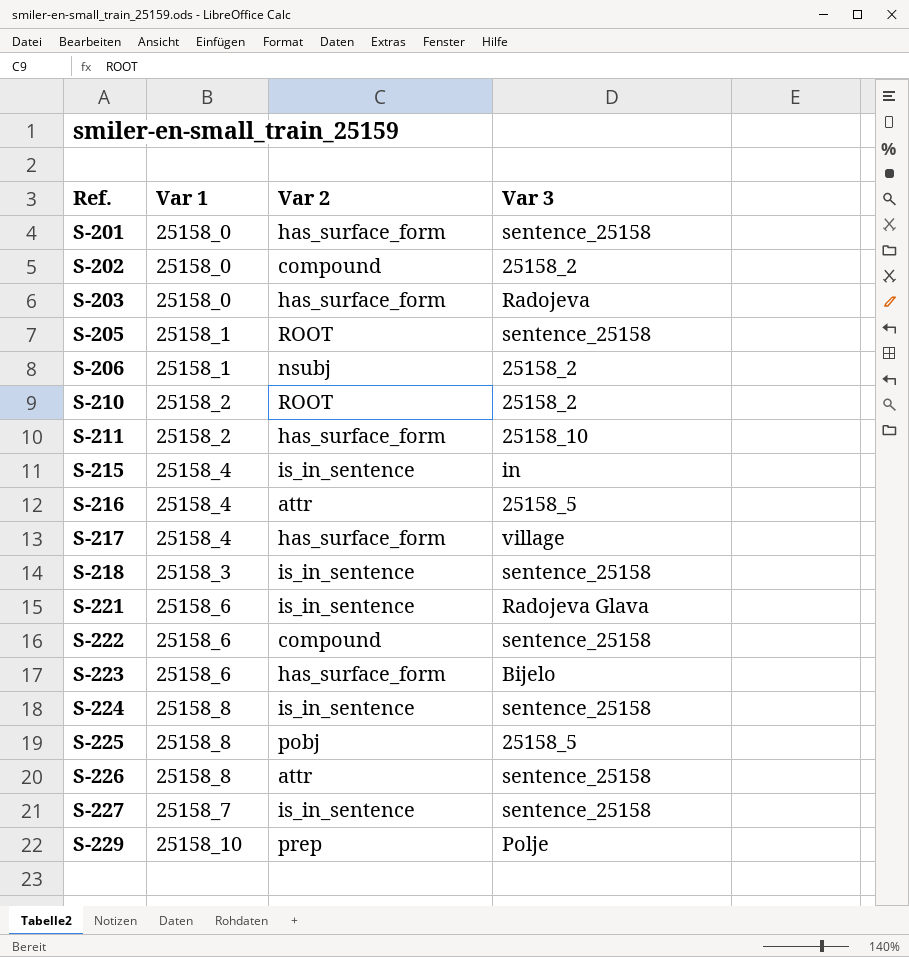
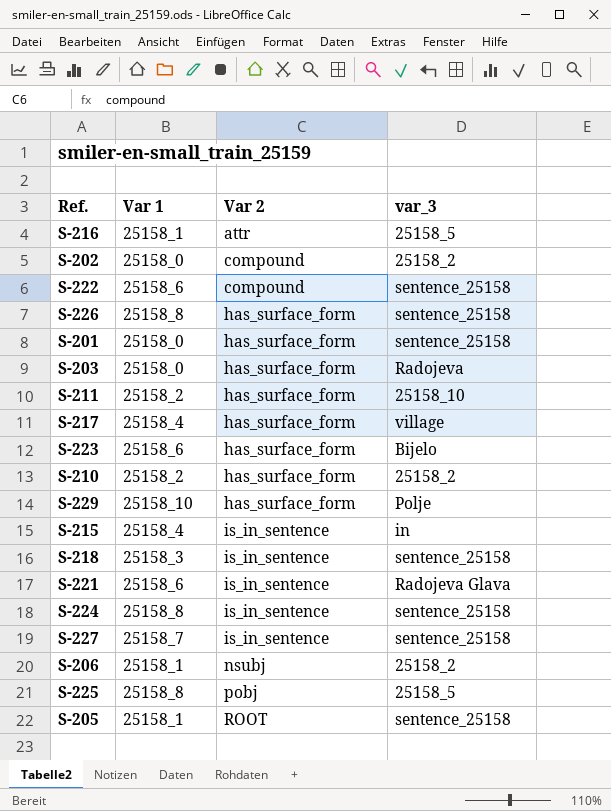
row order: Ref. ascending -> Var 2 ascending
column name: Var 3 -> var_3
S-216 | Var 1: 25158_4 -> 25158_1
S-226 | Var 2: attr -> has_surface_form
S-210 | Var 2: ROOT -> has_surface_form
S-229 | Var 2: prep -> has_surface_form

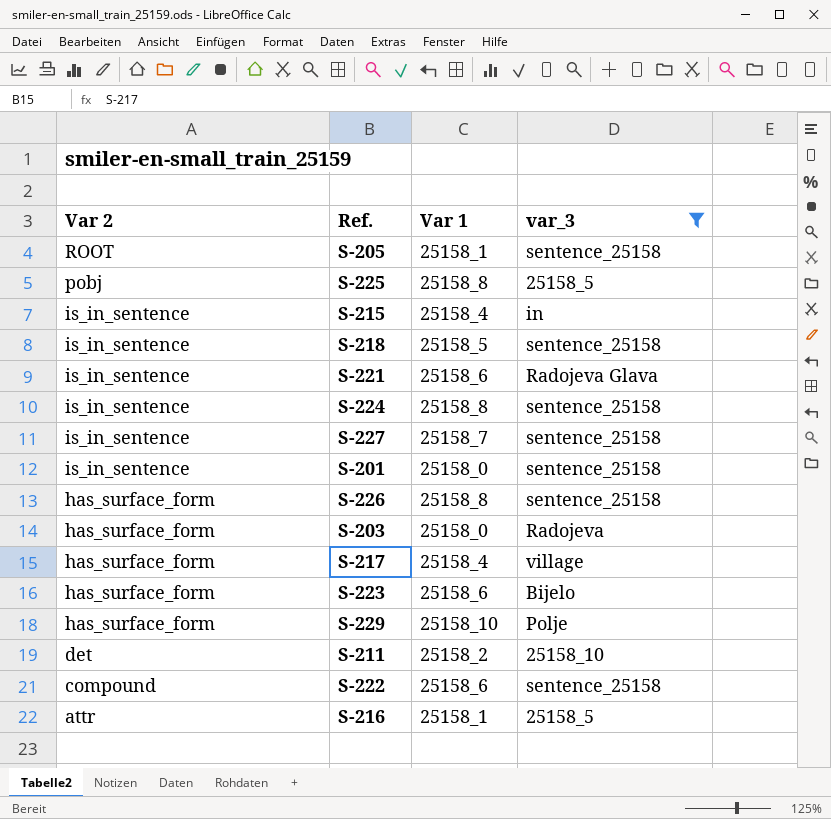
filter: none -> var_3 != 25158_2
row order: Var 2 ascending -> Var 2 descending
column Var 2 | position: 3 -> 1
S-218 | Var 1: 25158_3 -> 25158_5
S-201 | Var 2: has_surface_form -> is_in_sentence
S-211 | Var 2: has_surface_form -> det

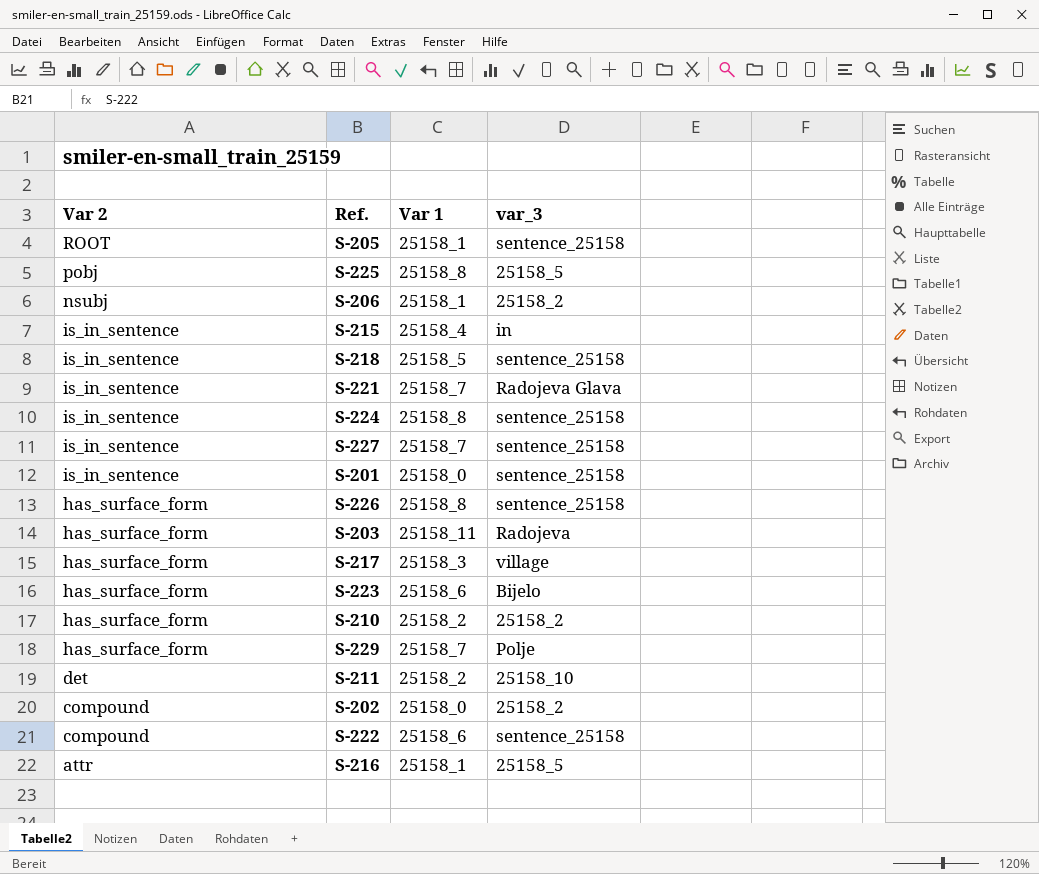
filter: var_3 != 25158_2 -> none
S-221 | Var 1: 25158_6 -> 25158_7
S-203 | Var 1: 25158_0 -> 25158_11
S-217 | Var 1: 25158_4 -> 25158_3
S-229 | Var 1: 25158_10 -> 25158_7

